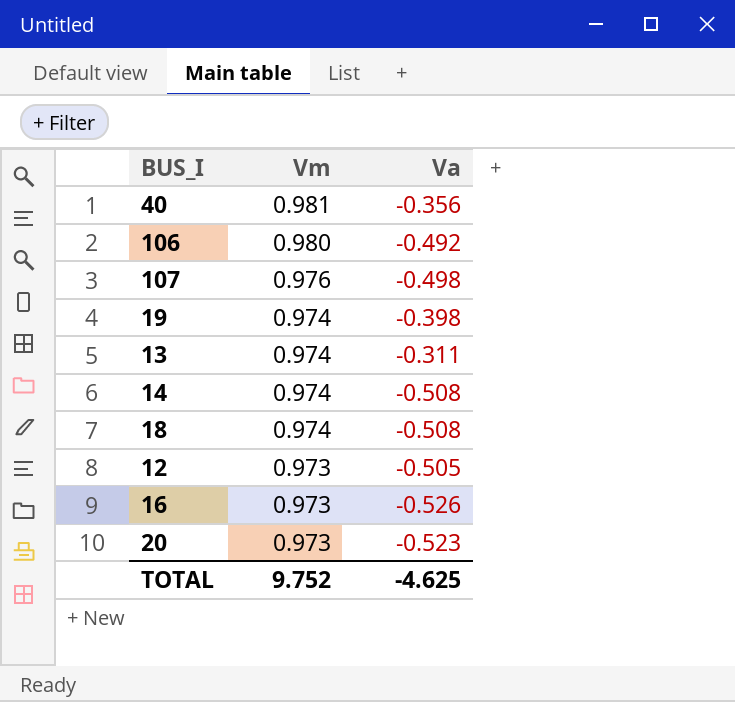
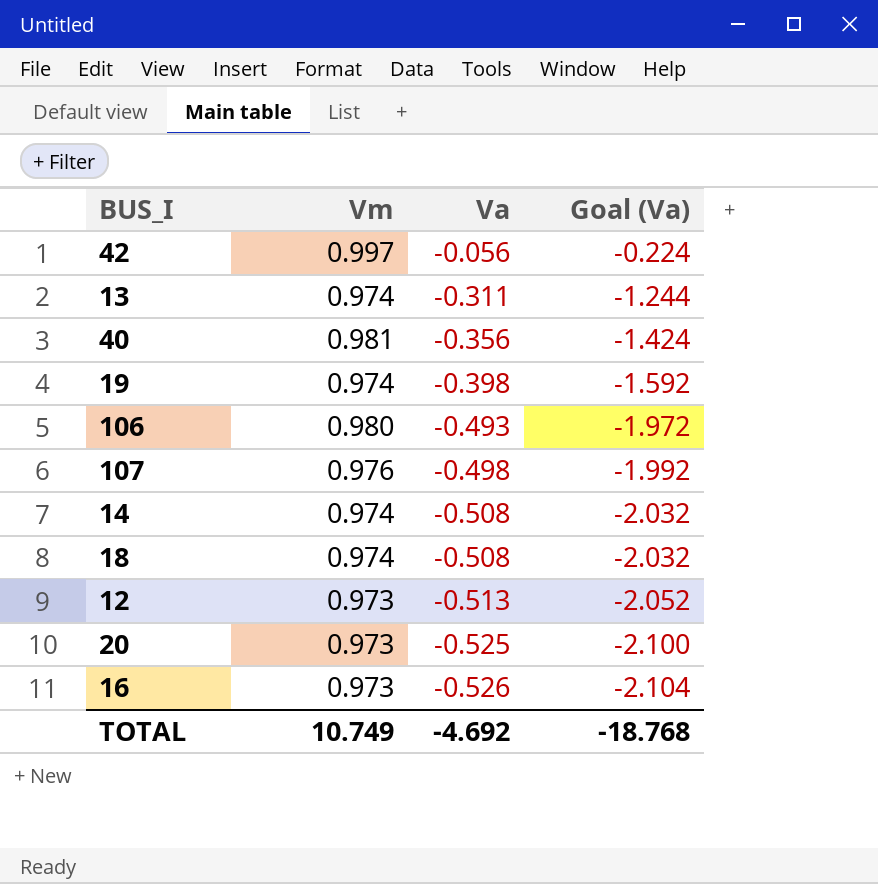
row order: Vm descending -> Va descending
column Goal (Va) | formula: none -> [Va] * 4
row 42: none -> 0.997 | -0.056 | -0.224
106 | Va: -0.492 -> -0.493
12 | Va: -0.505 -> -0.513
20 | Va: -0.523 -> -0.525
TOTAL | Vm: 9.752 -> 10.749
TOTAL | Va: -4.625 -> -4.692

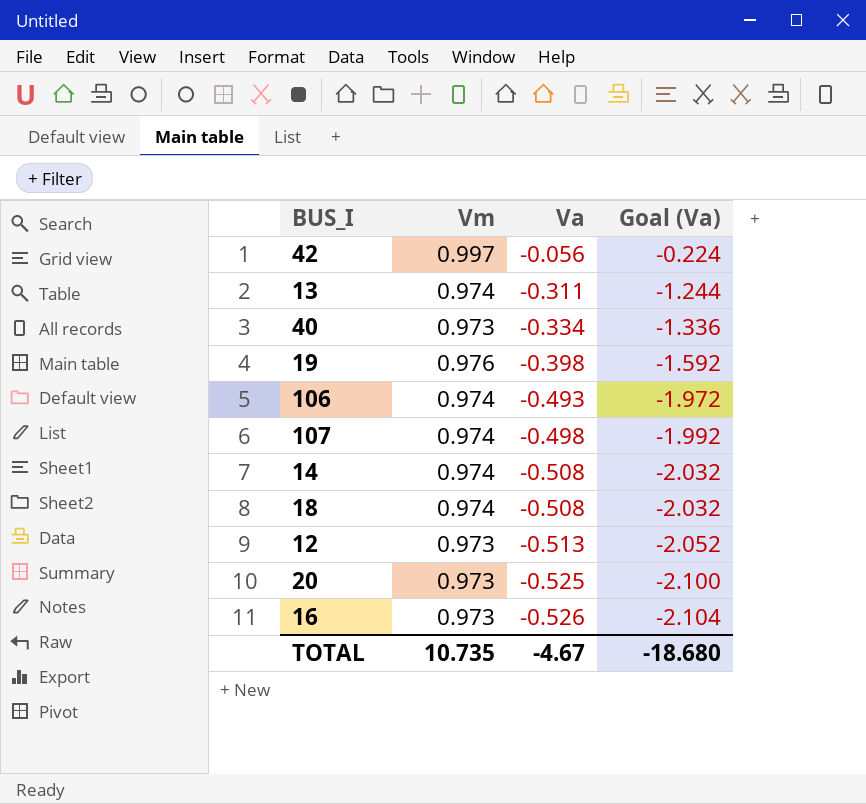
40 | Vm: 0.981 -> 0.973
40 | Va: -0.356 -> -0.334
40 | Goal (Va): -1.424 -> -1.336
19 | Vm: 0.974 -> 0.976
106 | Vm: 0.980 -> 0.974
107 | Vm: 0.976 -> 0.974
TOTAL | Vm: 10.749 -> 10.735
TOTAL | Va: -4.692 -> -4.67
TOTAL | Goal (Va): -18.768 -> -18.680

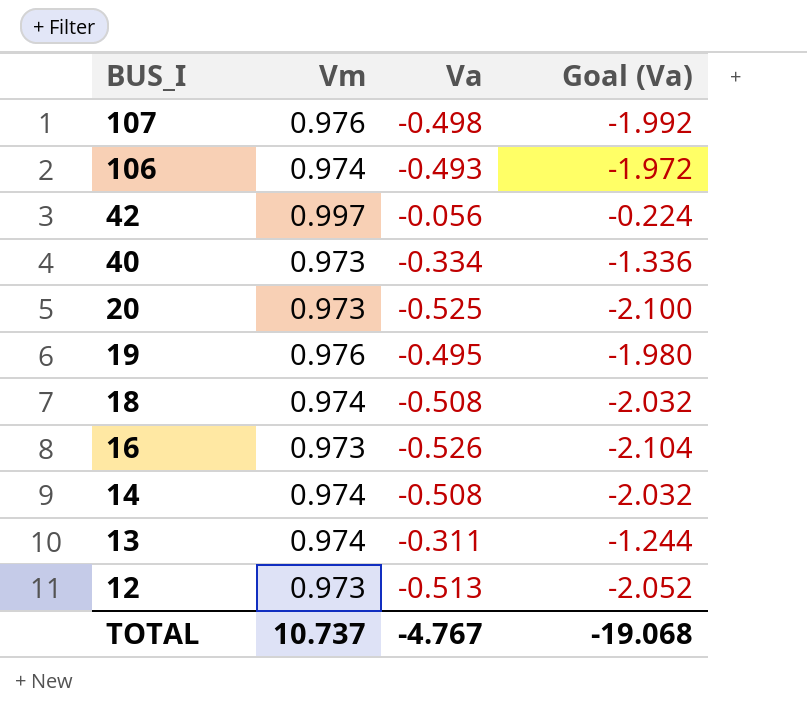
row order: Va descending -> BUS_I descending
107 | Vm: 0.974 -> 0.976
19 | Va: -0.398 -> -0.495
19 | Goal (Va): -1.592 -> -1.980
TOTAL | Vm: 10.735 -> 10.737
TOTAL | Va: -4.67 -> -4.767
TOTAL | Goal (Va): -18.680 -> -19.068

